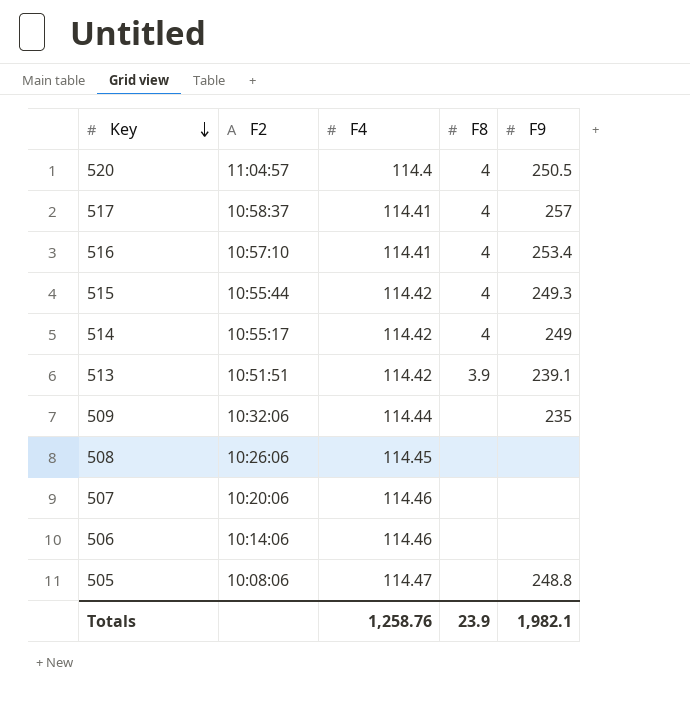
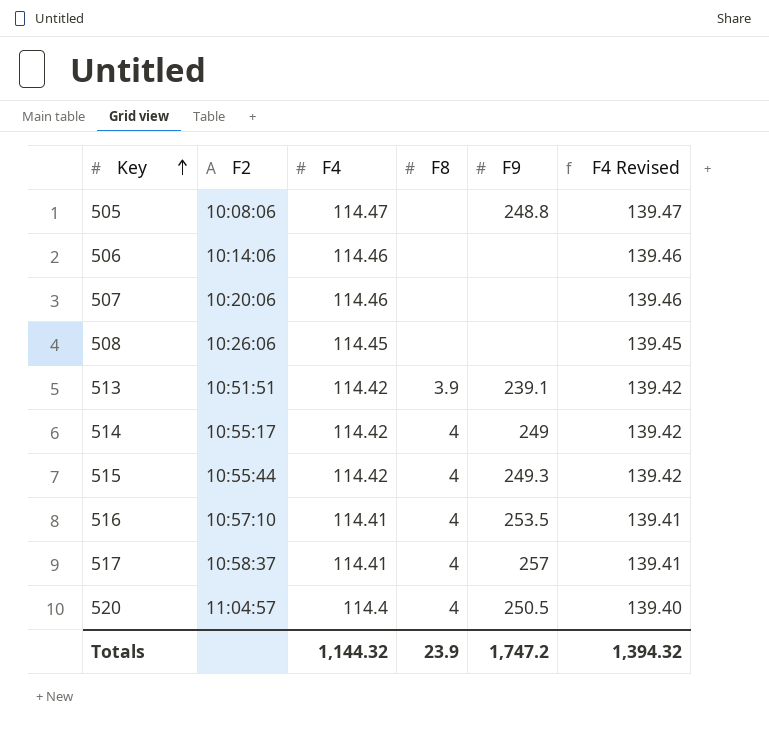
row order: Key descending -> Key ascending
column F4 Revised | formula: none -> [F4] + 25
row 509: 10:32:06 | 114.44 | none | 235 -> none
516 | F9: 253.4 -> 253.5
Totals | F4: 1,258.76 -> 1,144.32
Totals | F9: 1,982.1 -> 1,747.2

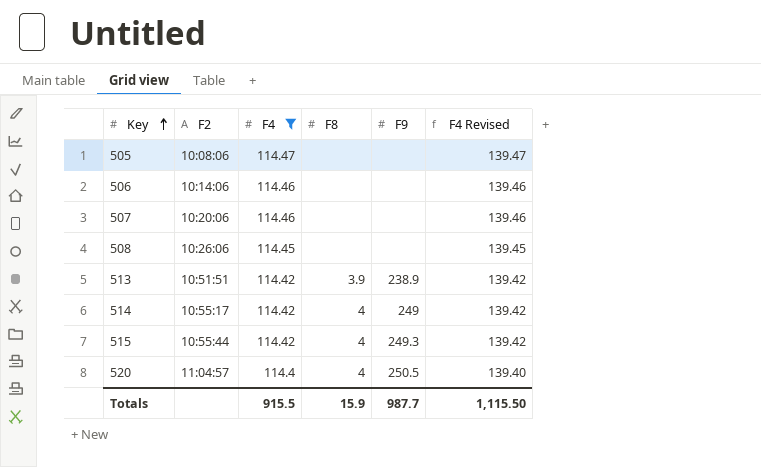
filter: none -> F4 != 114.41
505 | F9: 248.8 -> none
513 | F9: 239.1 -> 238.9
Totals | F4: 1,144.32 -> 915.5
Totals | F8: 23.9 -> 15.9
Totals | F9: 1,747.2 -> 987.7
Totals | F4 Revised: 1,394.32 -> 1,115.50

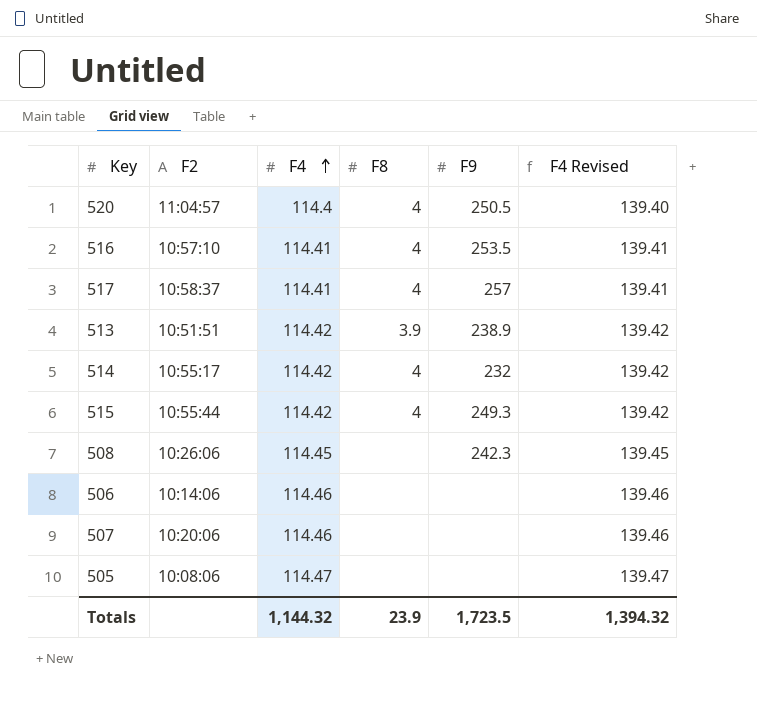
filter: F4 != 114.41 -> none
row order: Key ascending -> F4 ascending
514 | F9: 249 -> 232
508 | F9: none -> 242.3
Totals | F4: 915.5 -> 1,144.32
Totals | F8: 15.9 -> 23.9
Totals | F9: 987.7 -> 1,723.5
Totals | F4 Revised: 1,115.50 -> 1,394.32

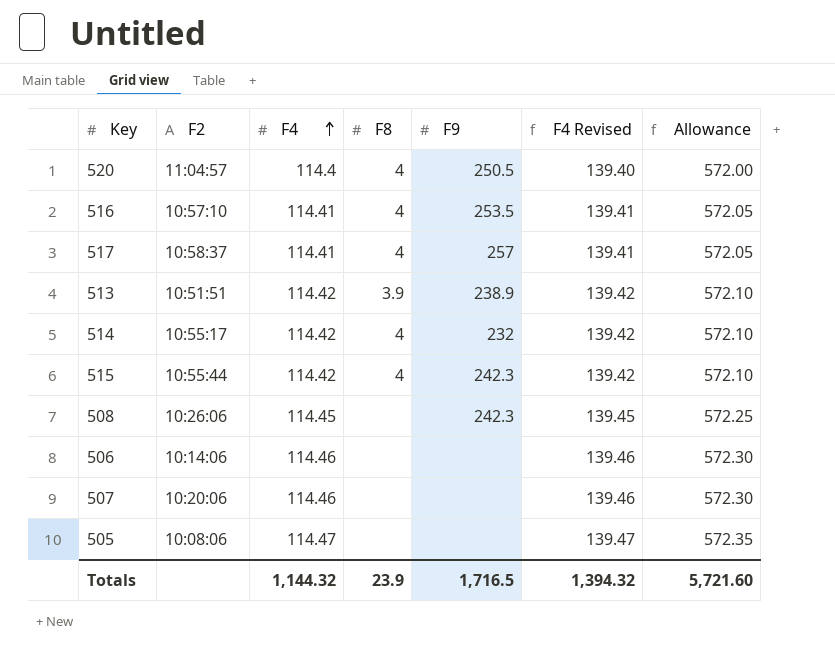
column Allowance | formula: none -> [F4] * 5
515 | F9: 249.3 -> 242.3
Totals | F9: 1,723.5 -> 1,716.5

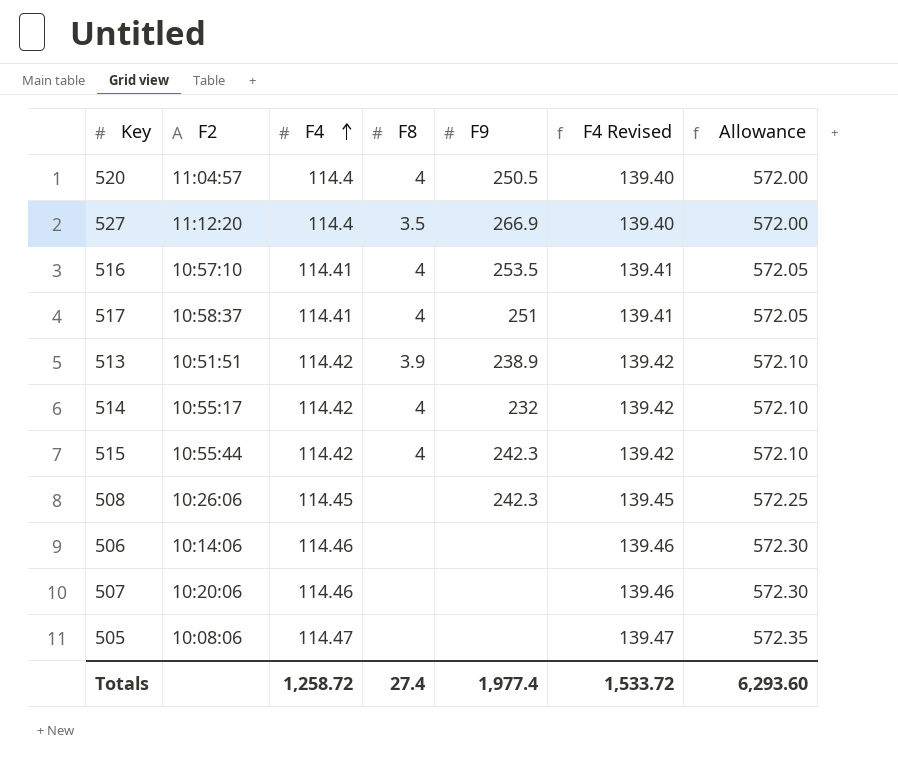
row 527: none -> 11:12:20 | 114.4 | 3.5 | 266.9 | 139.40 | 572.00
517 | F9: 257 -> 251
Totals | F4: 1,144.32 -> 1,258.72
Totals | F8: 23.9 -> 27.4
Totals | F9: 1,716.5 -> 1,977.4
Totals | F4 Revised: 1,394.32 -> 1,533.72
Totals | Allowance: 5,721.60 -> 6,293.60

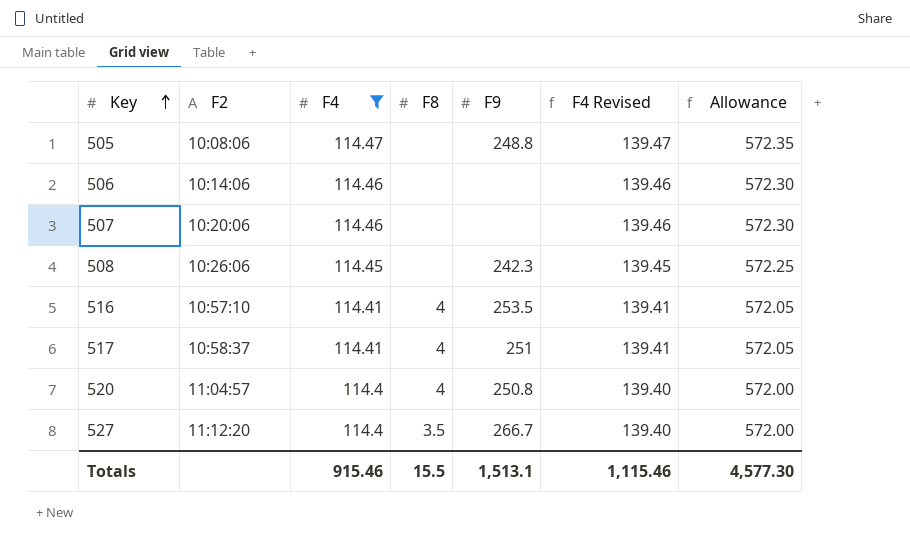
filter: none -> F4 != 114.42
row order: F4 ascending -> Key ascending
505 | F9: none -> 248.8
520 | F9: 250.5 -> 250.8
527 | F9: 266.9 -> 266.7
Totals | F4: 1,258.72 -> 915.46
Totals | F8: 27.4 -> 15.5
Totals | F9: 1,977.4 -> 1,513.1
Totals | F4 Revised: 1,533.72 -> 1,115.46
Totals | Allowance: 6,293.60 -> 4,577.30

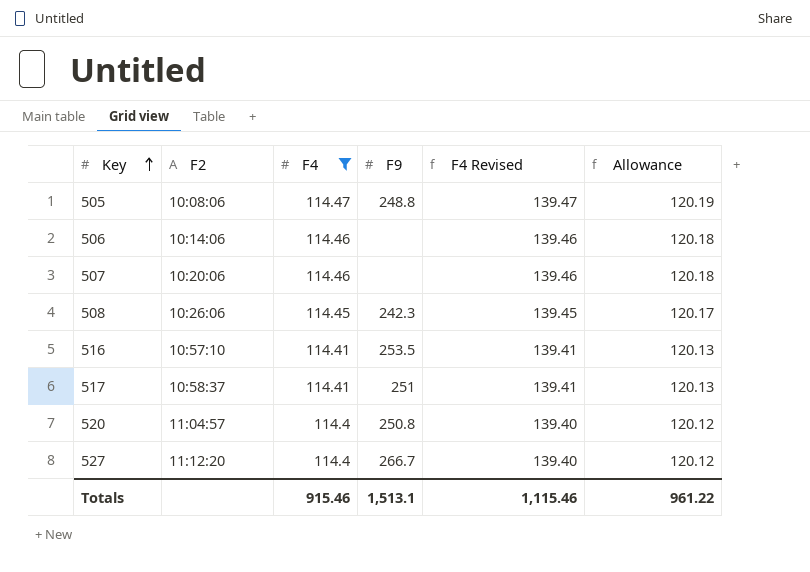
column F8 | position: 4 -> none
column Allowance | formula: [F4] * 5 -> [F4] * 1.05
Totals | Allowance: 4,577.30 -> 961.22

